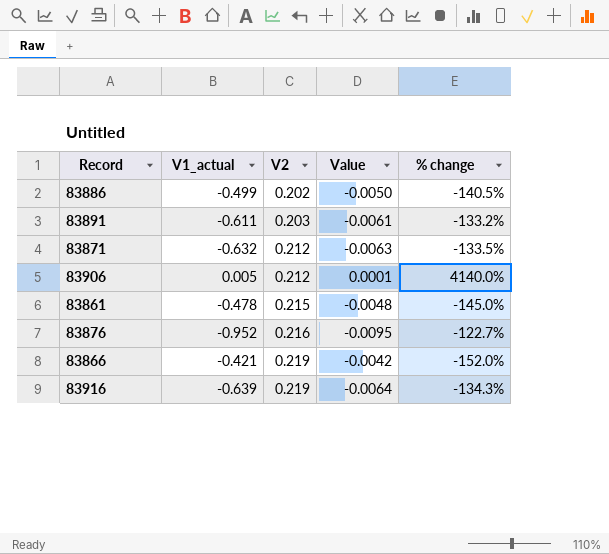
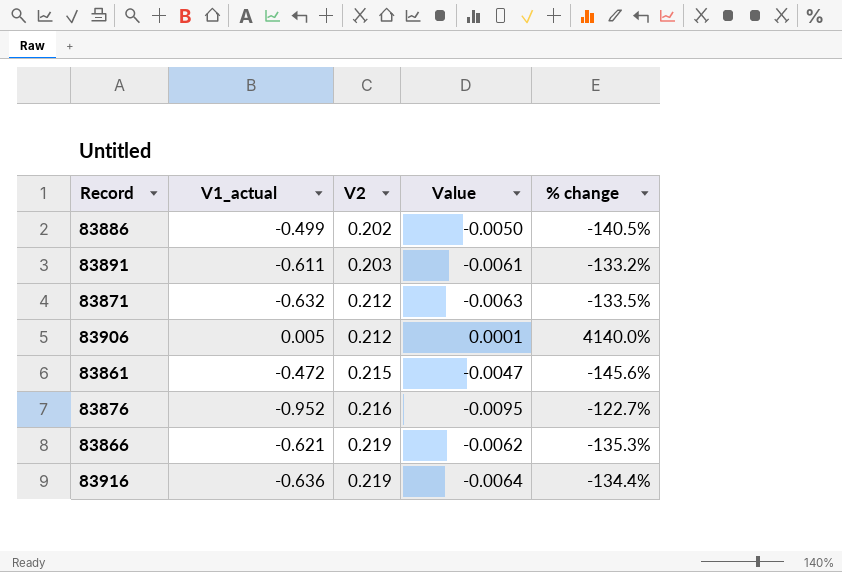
83861 | V1_actual: -0.478 -> -0.472
83861 | Value: -0.0048 -> -0.0047
83861 | % change: -145.0% -> -145.6%
83866 | V1_actual: -0.421 -> -0.621
83866 | Value: -0.0042 -> -0.0062
83866 | % change: -152.0% -> -135.3%
83916 | V1_actual: -0.639 -> -0.636
83916 | % change: -134.3% -> -134.4%

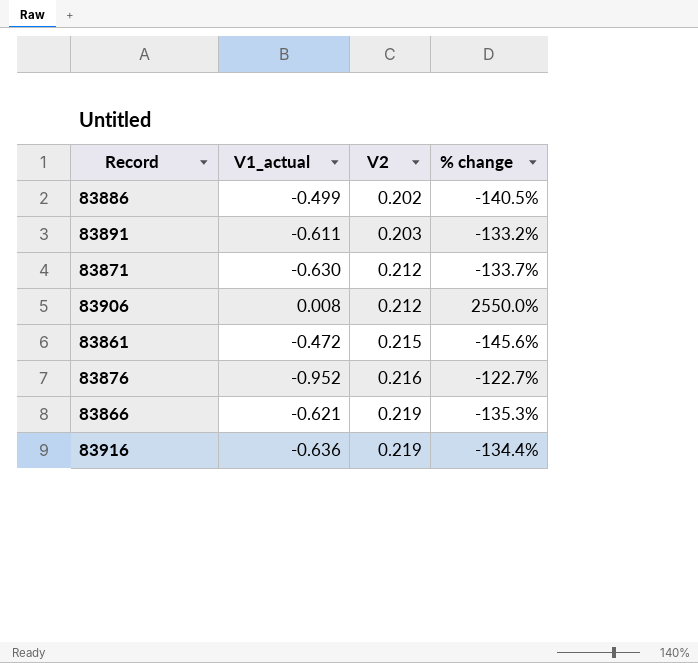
column Value | formula: [V1_actual] * 0.01 -> none
83871 | V1_actual: -0.632 -> -0.630
83871 | % change: -133.5% -> -133.7%
83906 | V1_actual: 0.005 -> 0.008
83906 | % change: 4140.0% -> 2550.0%

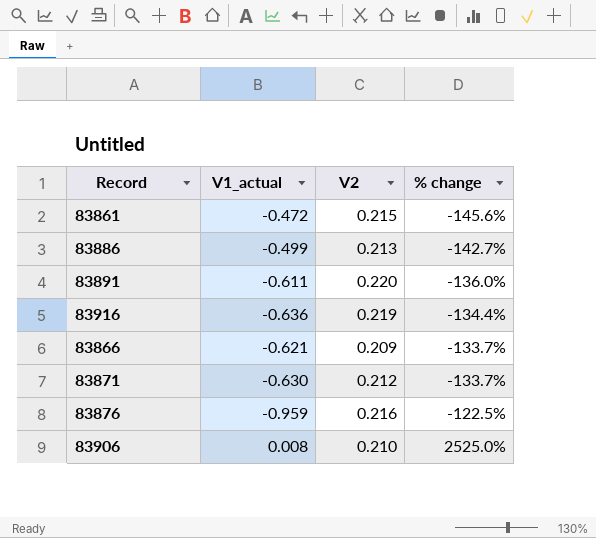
row order: V2 ascending -> % change ascending
83886 | V2: 0.202 -> 0.213
83886 | % change: -140.5% -> -142.7%
83891 | V2: 0.203 -> 0.220
83891 | % change: -133.2% -> -136.0%
83866 | V2: 0.219 -> 0.209
83866 | % change: -135.3% -> -133.7%
83876 | V1_actual: -0.952 -> -0.959
83876 | % change: -122.7% -> -122.5%
83906 | V2: 0.212 -> 0.210
83906 | % change: 2550.0% -> 2525.0%

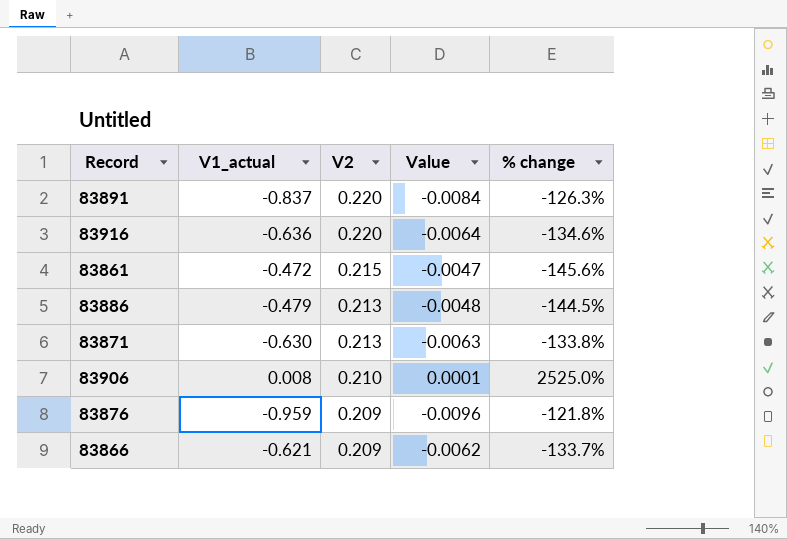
row order: % change ascending -> V2 descending
column Value | formula: none -> [V1_actual] * 0.01
83891 | V1_actual: -0.611 -> -0.837
83891 | % change: -136.0% -> -126.3%
83916 | V2: 0.219 -> 0.220
83916 | % change: -134.4% -> -134.6%
83886 | V1_actual: -0.499 -> -0.479
83886 | % change: -142.7% -> -144.5%
83871 | V2: 0.212 -> 0.213
83871 | % change: -133.7% -> -133.8%
83876 | V2: 0.216 -> 0.209
83876 | % change: -122.5% -> -121.8%

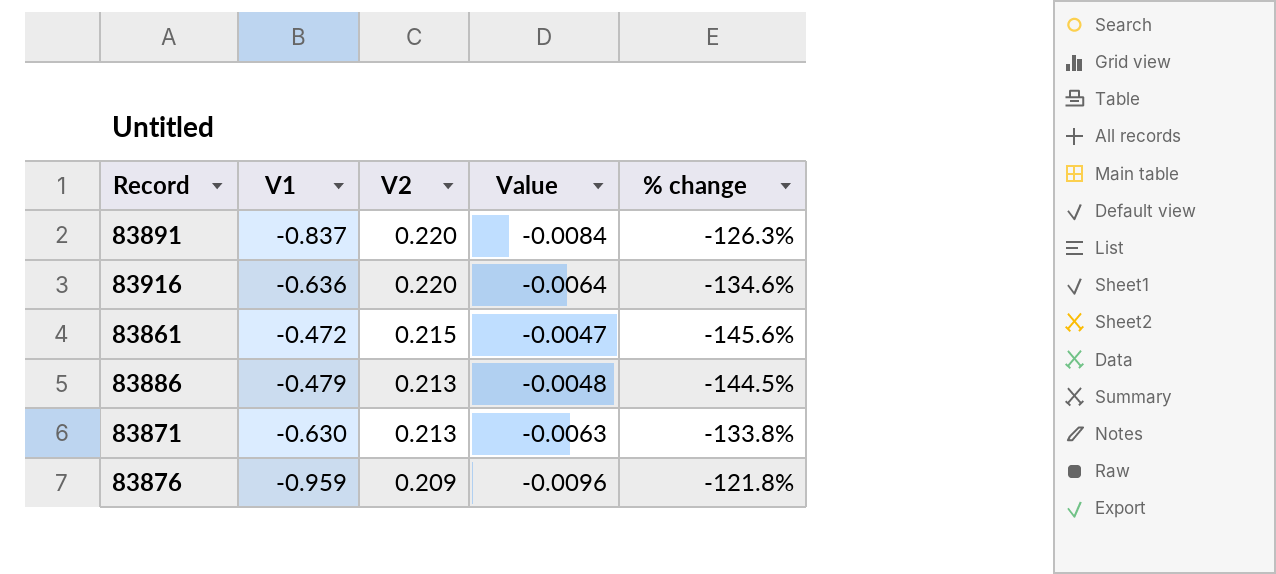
column name: V1_actual -> V1
row 83906: 0.008 | 0.210 | 0.0001 | 2525.0% -> none
row 83866: -0.621 | 0.209 | -0.0062 | -133.7% -> none

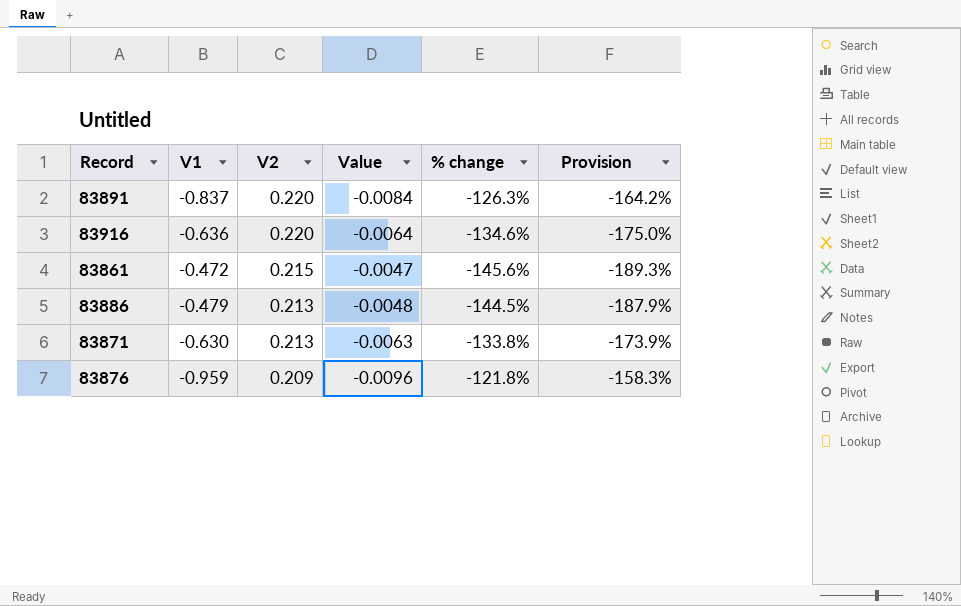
column Provision | formula: none -> [% change] * 1.3

